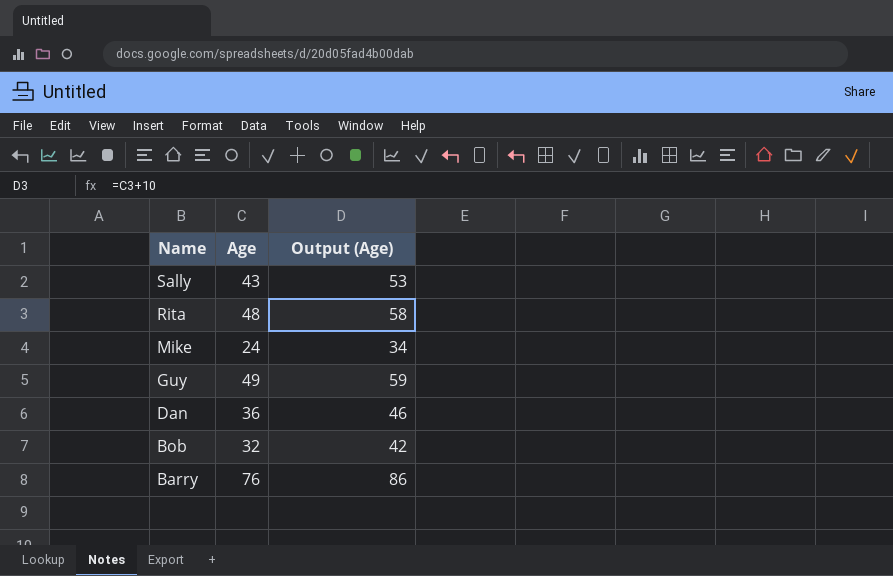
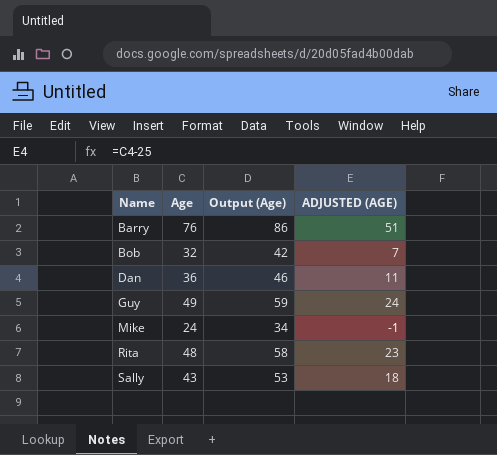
row order: Name descending -> Name ascending
column ADJUSTED (AGE) | formula: none -> [Age] - 25

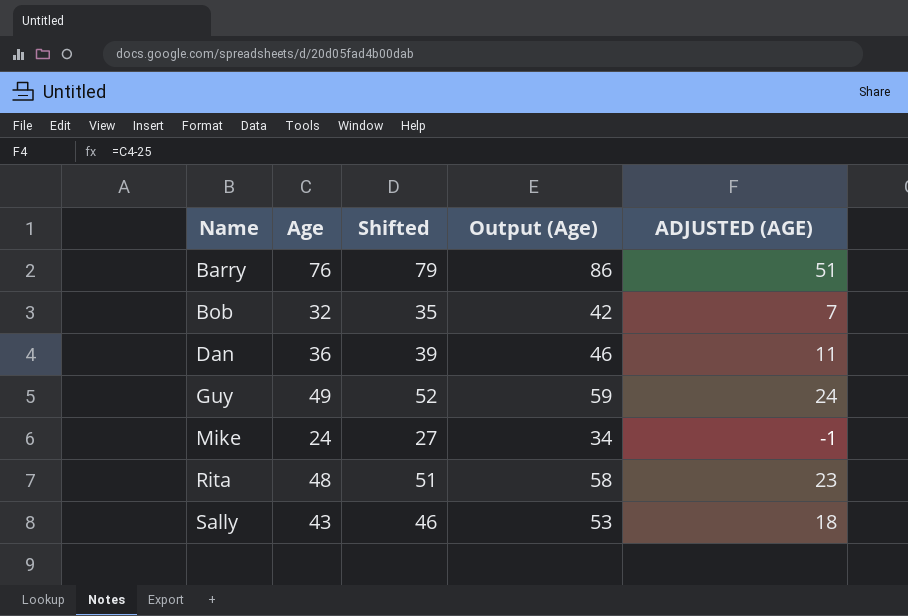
column Shifted | formula: none -> [Age] + 3

